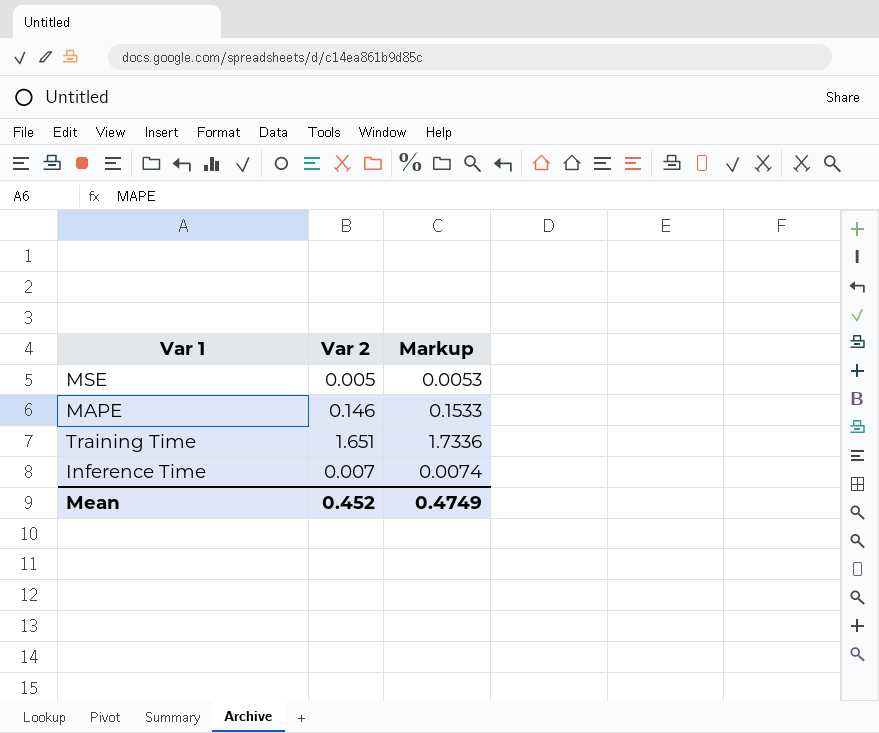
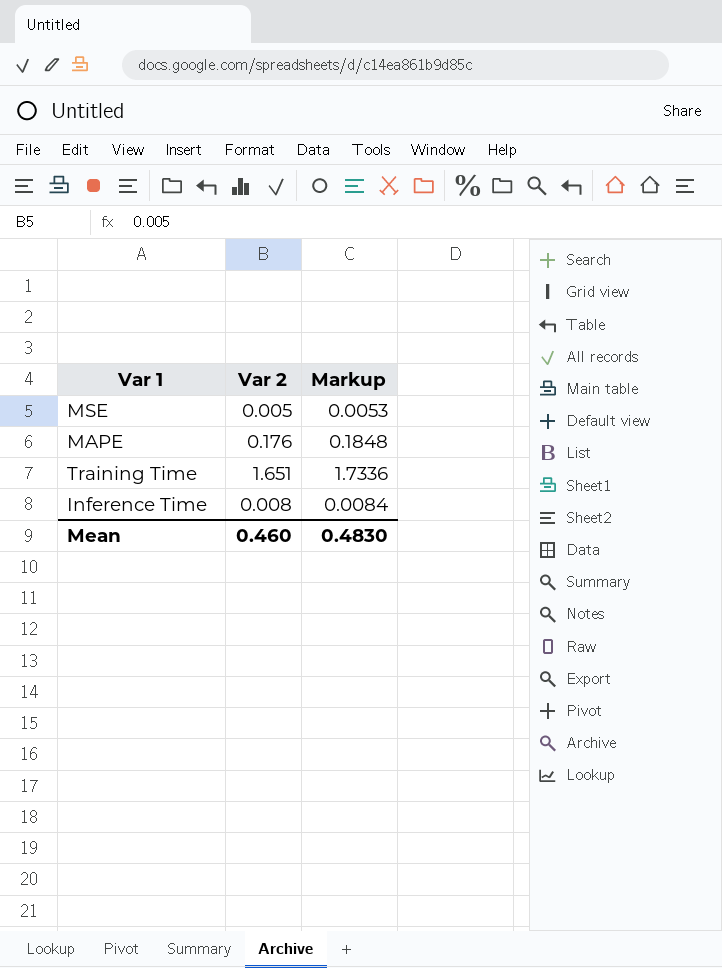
MAPE | Var 2: 0.146 -> 0.176
MAPE | Markup: 0.1533 -> 0.1848
Inference Time | Var 2: 0.007 -> 0.008
Inference Time | Markup: 0.0074 -> 0.0084
Mean | Var 2: 0.452 -> 0.460
Mean | Markup: 0.4749 -> 0.4830

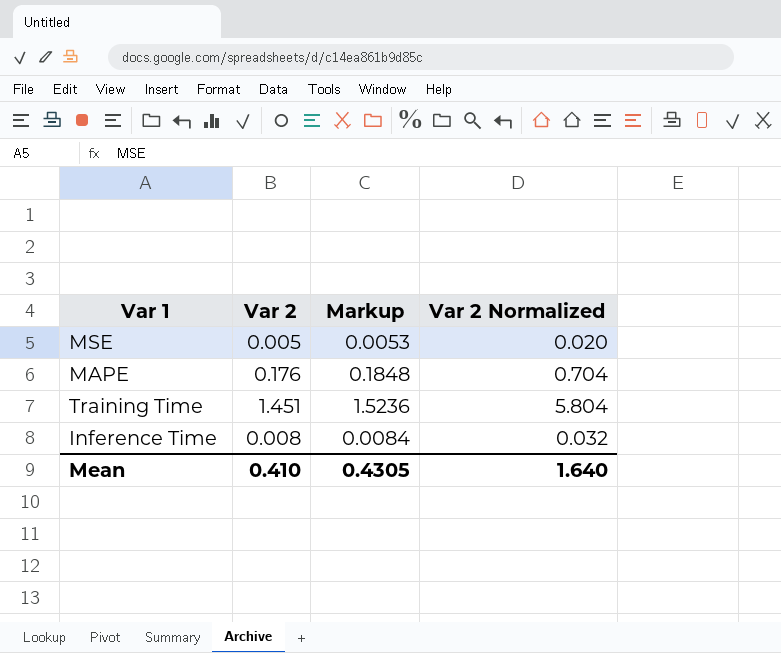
column Var 2 Normalized | formula: none -> [Var 2] * 4
Training Time | Var 2: 1.651 -> 1.451
Training Time | Markup: 1.7336 -> 1.5236
Mean | Var 2: 0.460 -> 0.410
Mean | Markup: 0.4830 -> 0.4305

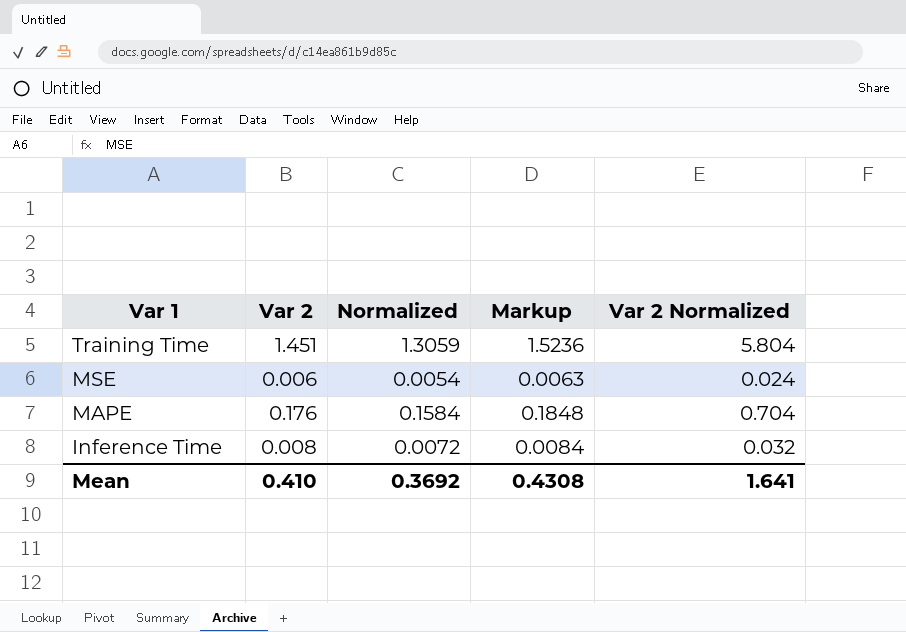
row order: none -> Var 1 descending
column Normalized | formula: none -> [Var 2] * 0.9
MSE | Var 2: 0.005 -> 0.006
MSE | Markup: 0.0053 -> 0.0063
MSE | Var 2 Normalized: 0.020 -> 0.024
Mean | Markup: 0.4305 -> 0.4308
Mean | Var 2 Normalized: 1.640 -> 1.641

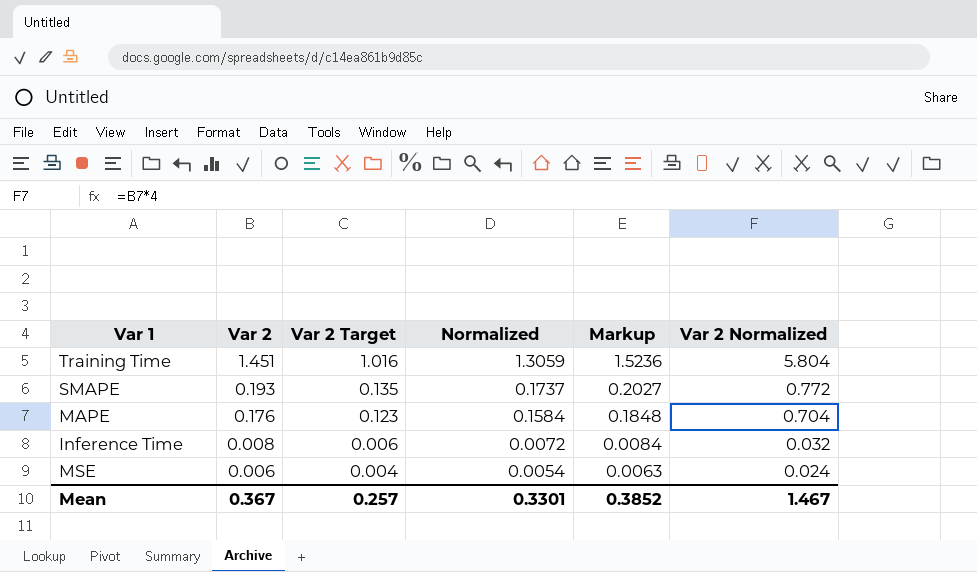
row order: Var 1 descending -> Var 2 descending
column Var 2 Target | formula: none -> [Var 2] * 0.7
row SMAPE: none -> 0.193 | 0.135 | 0.1737 | 0.2027 | 0.772
Mean | Var 2: 0.410 -> 0.367
Mean | Normalized: 0.3692 -> 0.3301
Mean | Markup: 0.4308 -> 0.3852
Mean | Var 2 Normalized: 1.641 -> 1.467

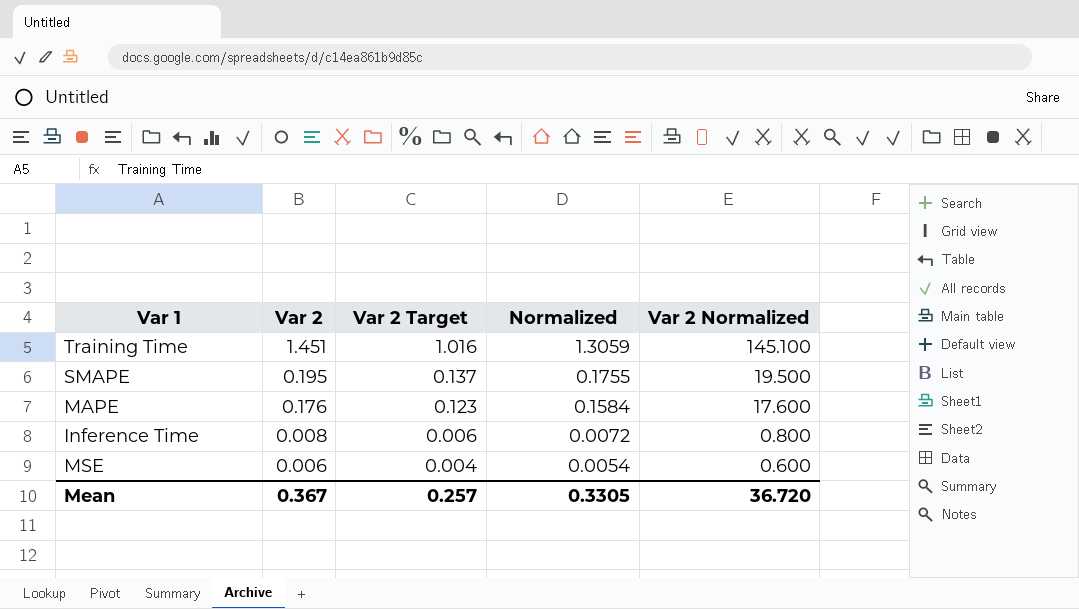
column Markup | formula: [Var 2] * 1.05 -> none
column Var 2 Normalized | formula: [Var 2] * 4 -> [Var 2] * 100
SMAPE | Var 2: 0.193 -> 0.195
SMAPE | Var 2 Target: 0.135 -> 0.137
SMAPE | Normalized: 0.1737 -> 0.1755
Mean | Normalized: 0.3301 -> 0.3305
Mean | Var 2 Normalized: 1.467 -> 36.720

